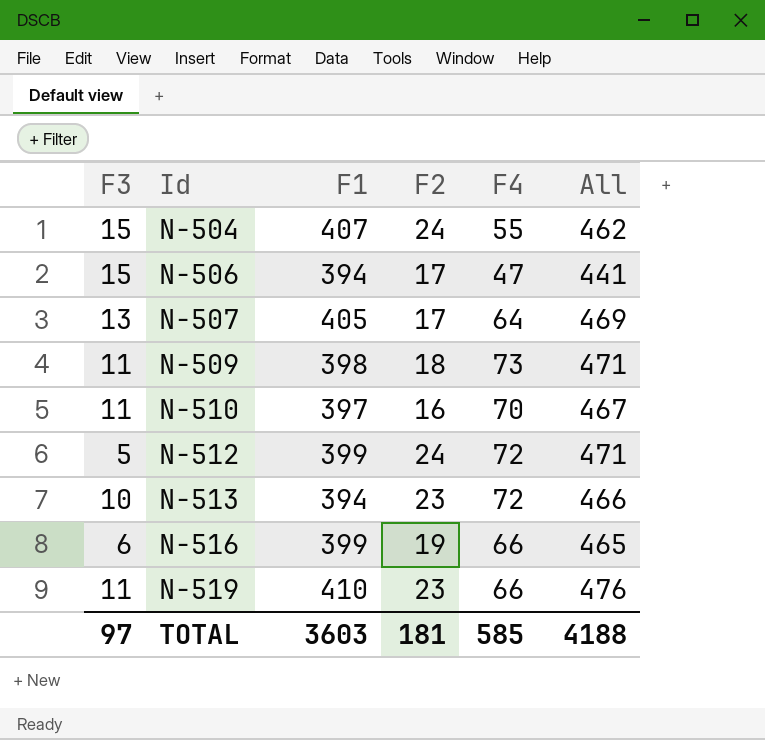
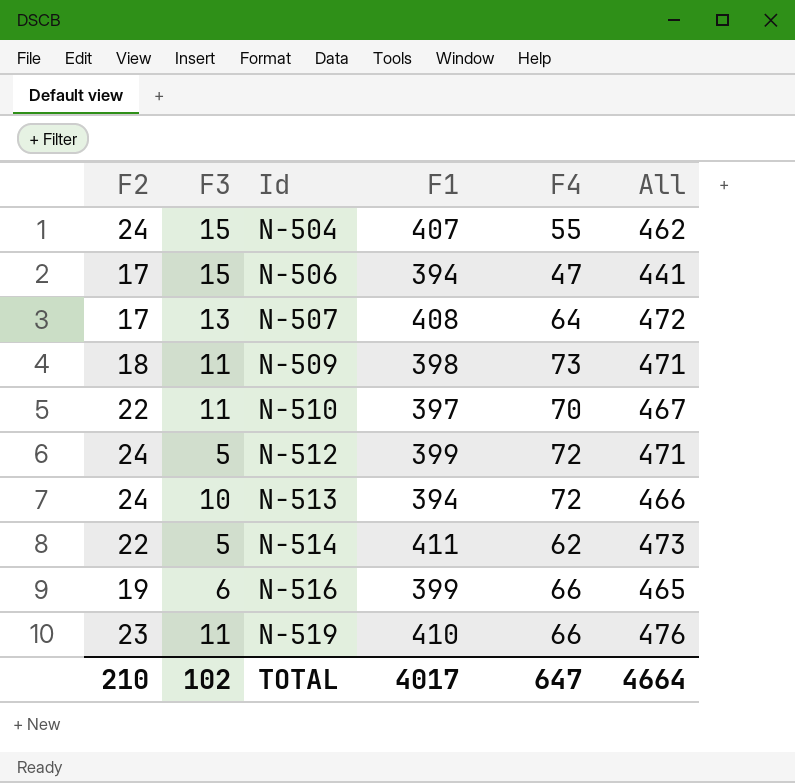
column F2 | position: 4 -> 1
N-507 | F1: 405 -> 408
N-507 | All: 469 -> 472
N-510 | F2: 16 -> 22
N-513 | F2: 23 -> 24
row N-514: none -> 22 | 5 | 411 | 62 | 473
TOTAL | F2: 181 -> 210
TOTAL | F3: 97 -> 102
TOTAL | F1: 3603 -> 4017
TOTAL | F4: 585 -> 647
TOTAL | All: 4188 -> 4664

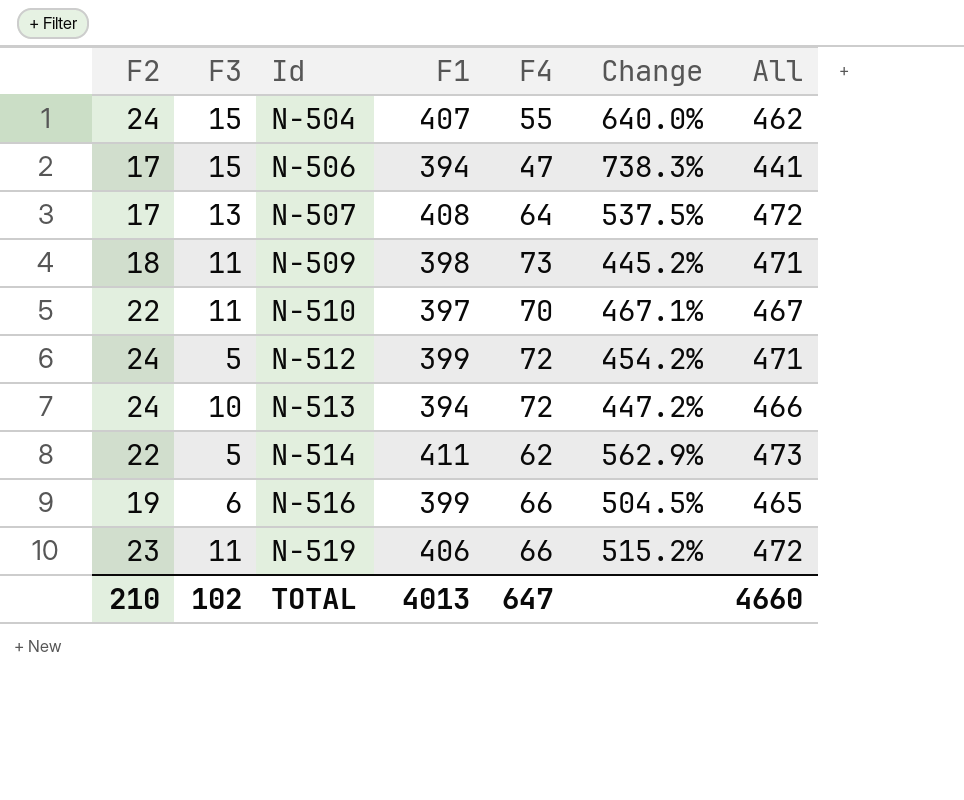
column Change | formula: none -> ([F1] - [F4]) / [F4]
N-519 | F1: 410 -> 406
N-519 | All: 476 -> 472
TOTAL | F1: 4017 -> 4013
TOTAL | All: 4664 -> 4660

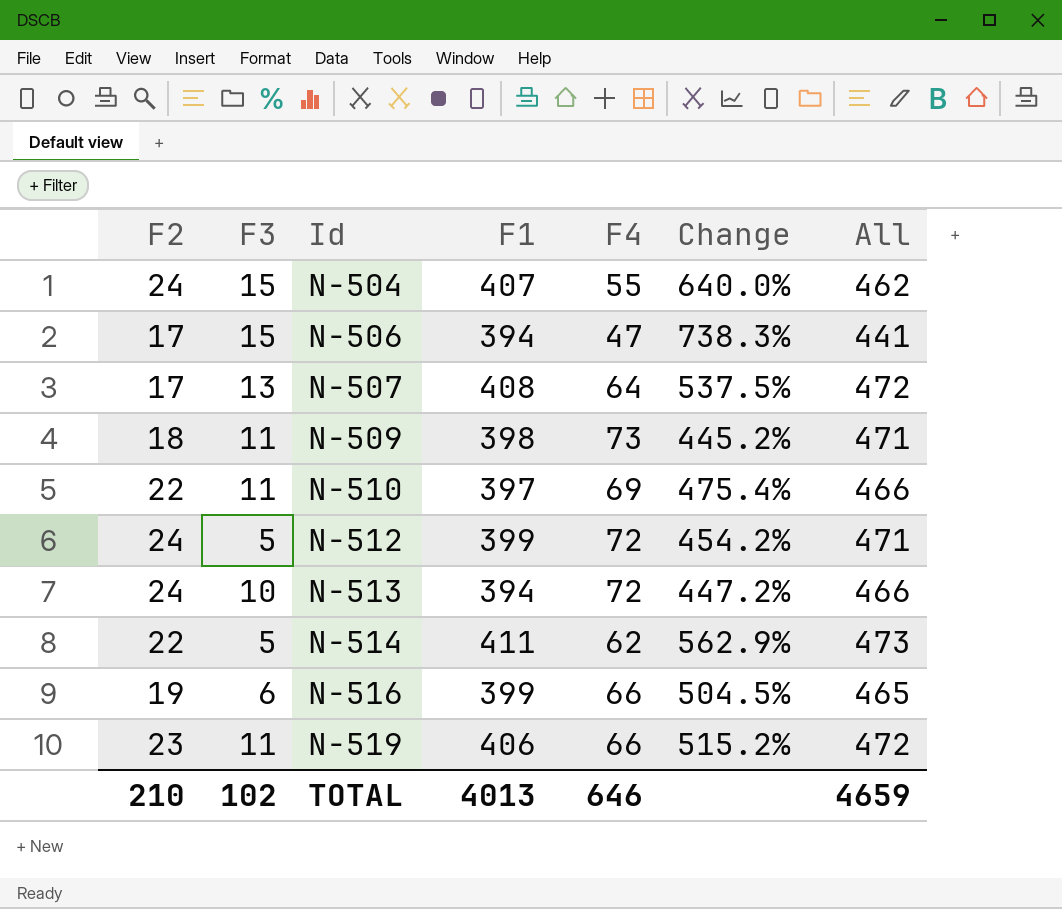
N-510 | F4: 70 -> 69
N-510 | Change: 467.1% -> 475.4%
N-510 | All: 467 -> 466
TOTAL | F4: 647 -> 646
TOTAL | All: 4660 -> 4659

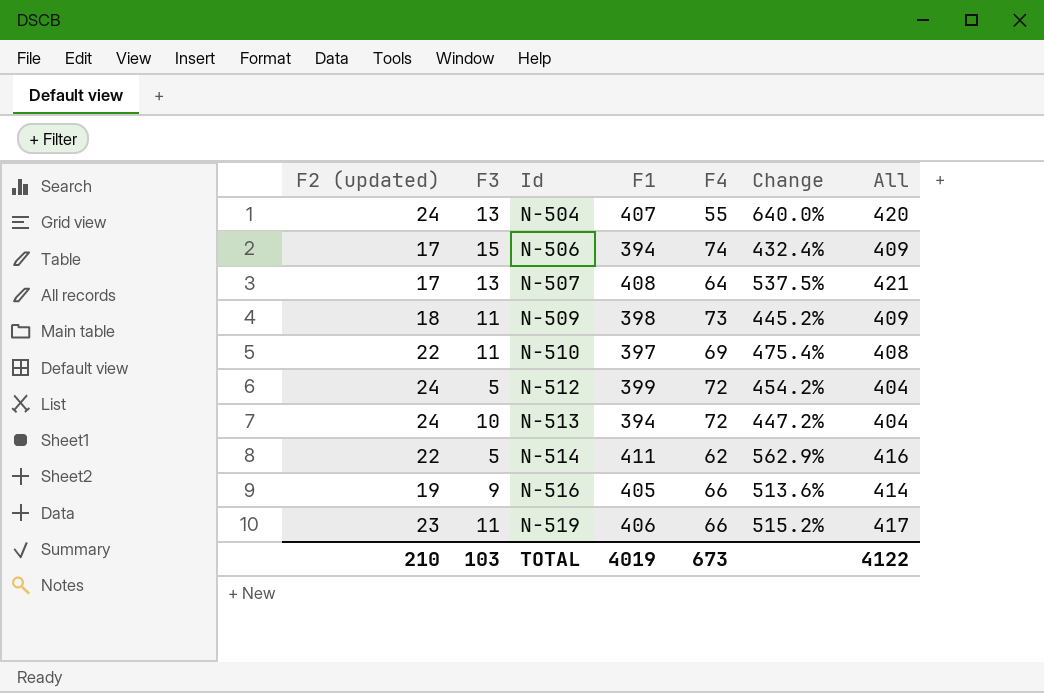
column name: F2 -> F2 (updated)
column All | formula: [F1] + [F4] -> [F3] + [F1]
N-504 | F3: 15 -> 13
N-506 | F4: 47 -> 74
N-506 | Change: 738.3% -> 432.4%
N-516 | F3: 6 -> 9
N-516 | F1: 399 -> 405
N-516 | Change: 504.5% -> 513.6%
TOTAL | F3: 102 -> 103
TOTAL | F1: 4013 -> 4019
TOTAL | F4: 646 -> 673
TOTAL | All: 4659 -> 4122

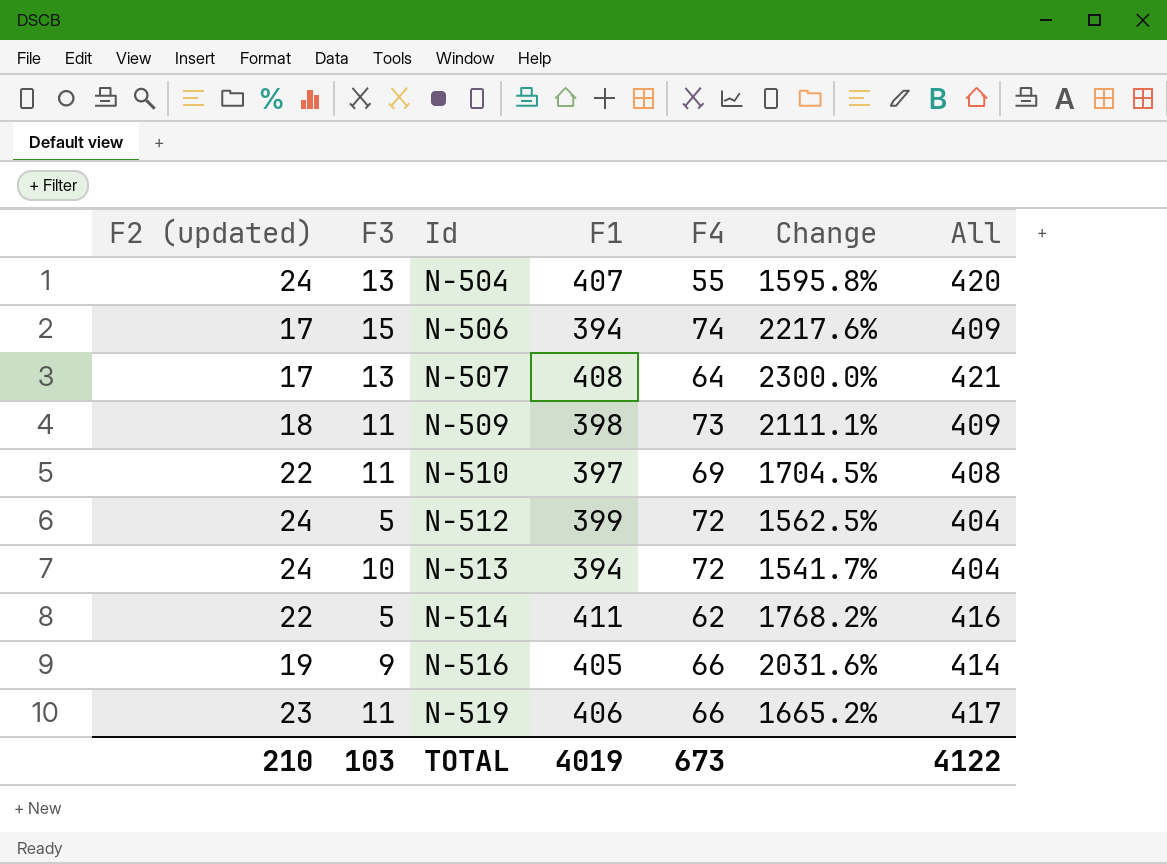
column Change | formula: ([F1] - [F4]) / [F4] -> ([F1] - [F2 (updated)]) / [F2 (updated)]

